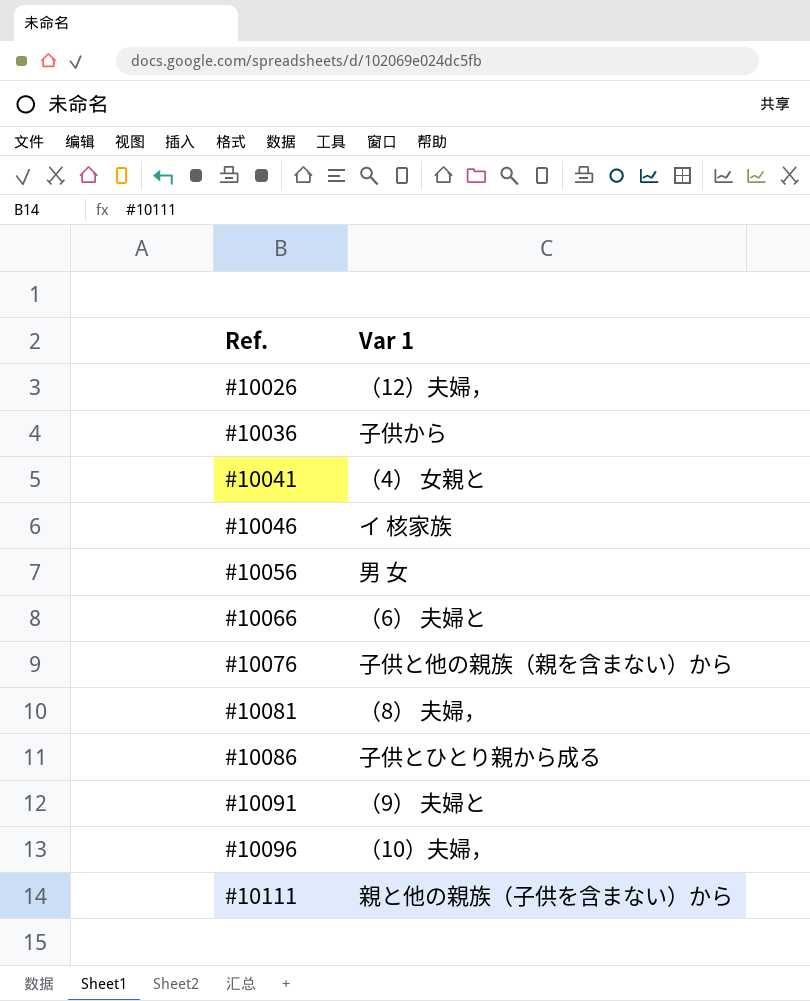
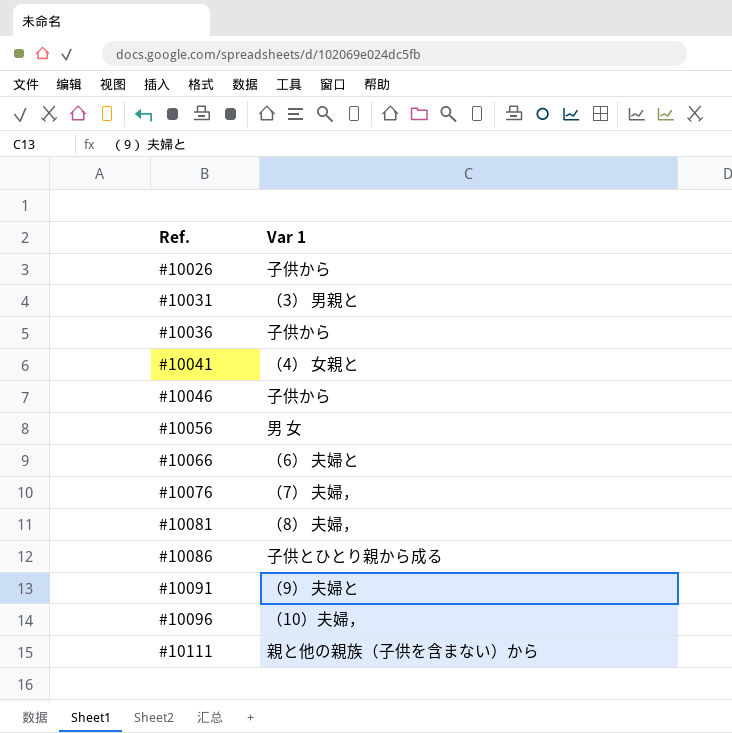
#10026 | Var 1: （12）夫婦， -> 子供から
row #10031: none -> （3） 男親と
#10046 | Var 1: イ 核家族 -> 子供から
#10076 | Var 1: 子供と他の親族（親を含まない）から -> （7） 夫婦，

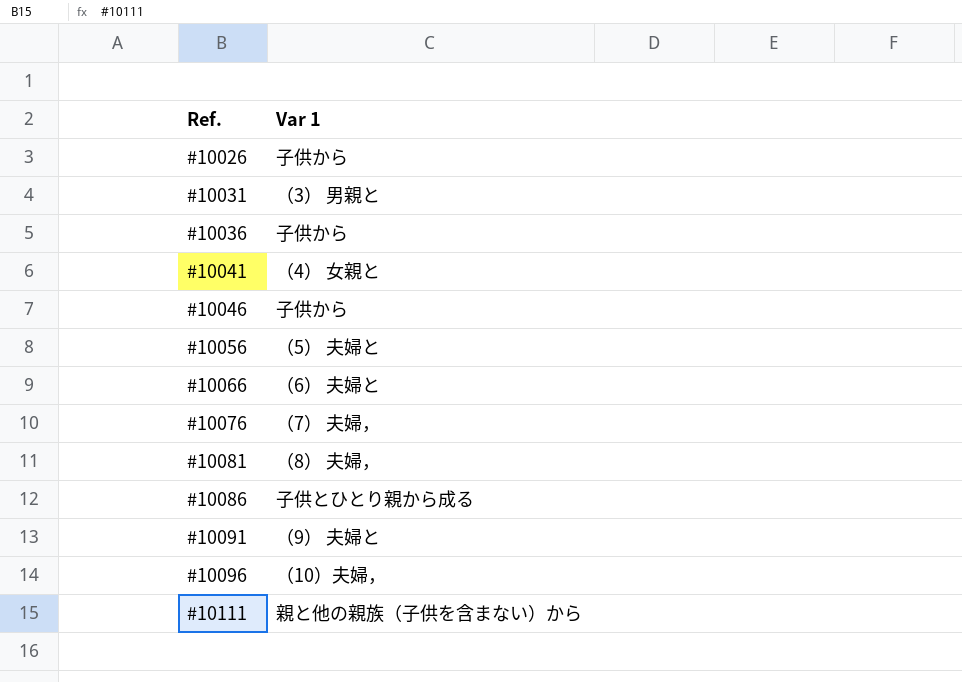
#10056 | Var 1: 男 女 -> （5） 夫婦と

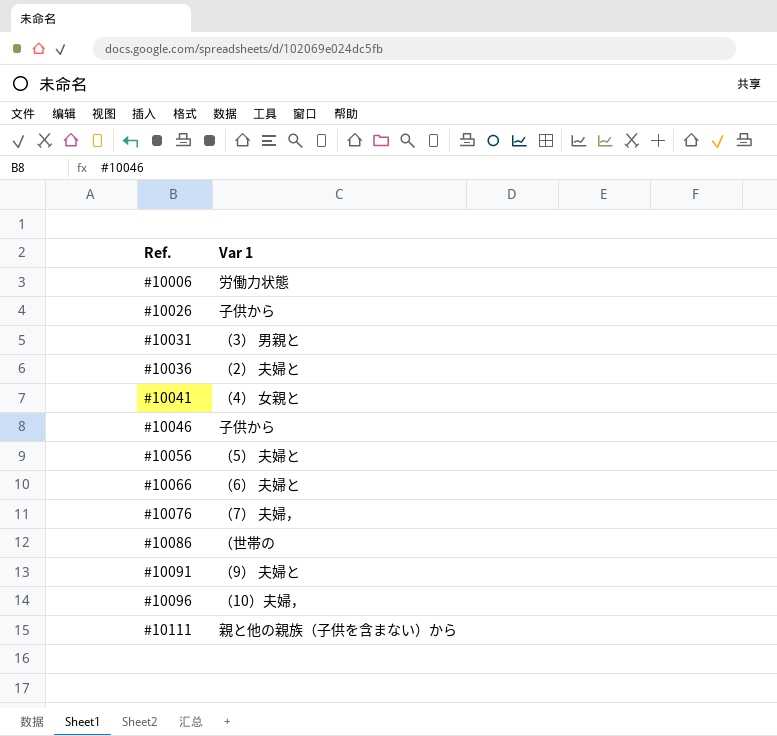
row #10081: （8） 夫婦， -> none
row #10006: none -> 労働力状態
#10036 | Var 1: 子供から -> （2） 夫婦と
#10086 | Var 1: 子供とひとり親から成る -> （世帯の

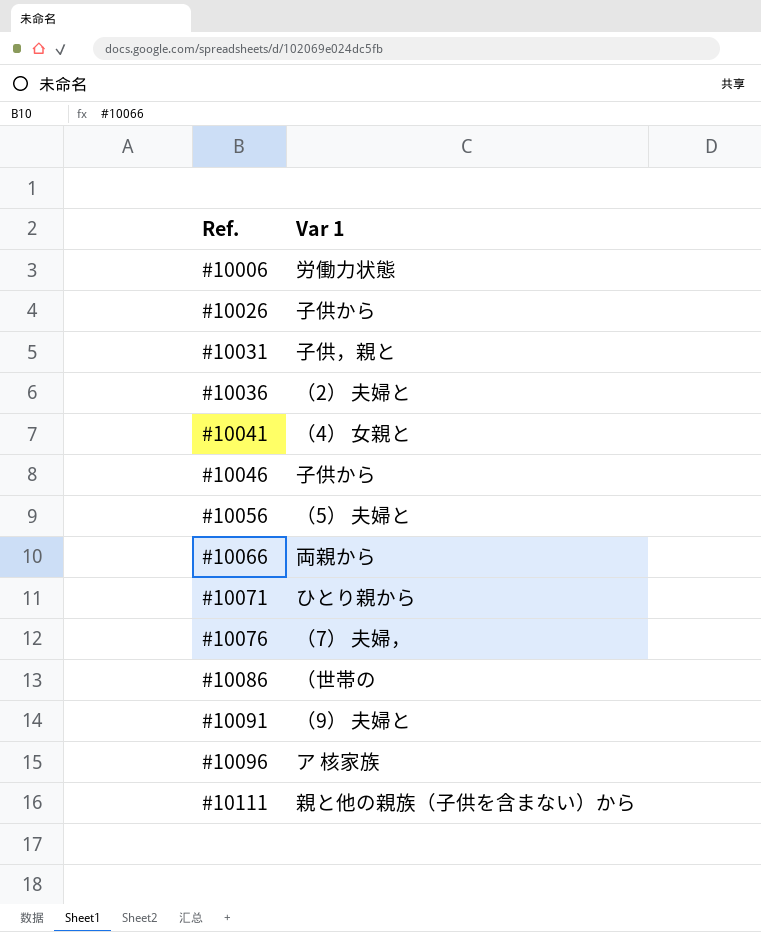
#10031 | Var 1: （3） 男親と -> 子供，親と
#10066 | Var 1: （6） 夫婦と -> 両親から
row #10071: none -> ひとり親から
#10096 | Var 1: （10）夫婦， -> ア 核家族

